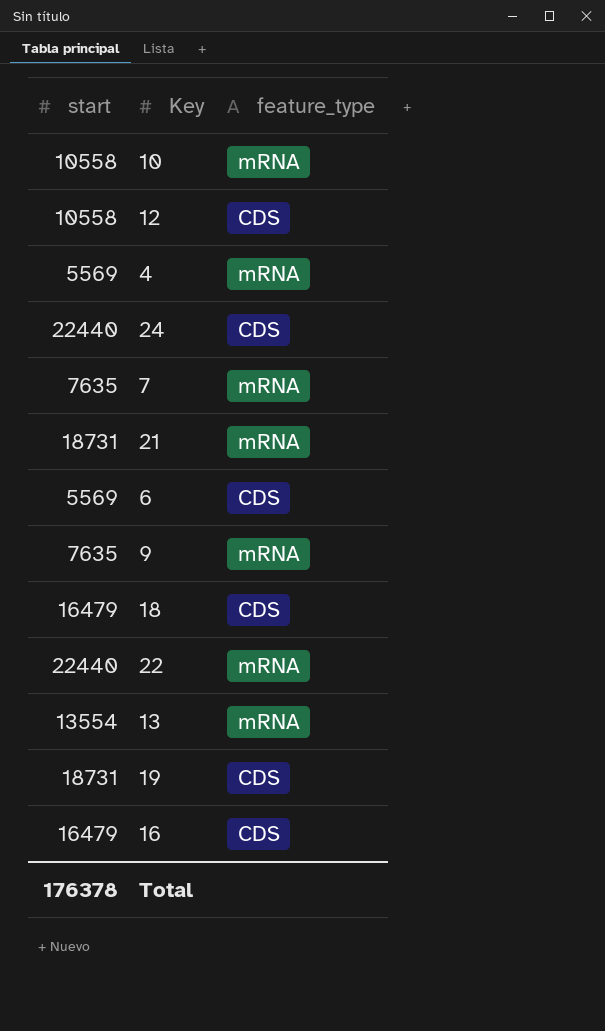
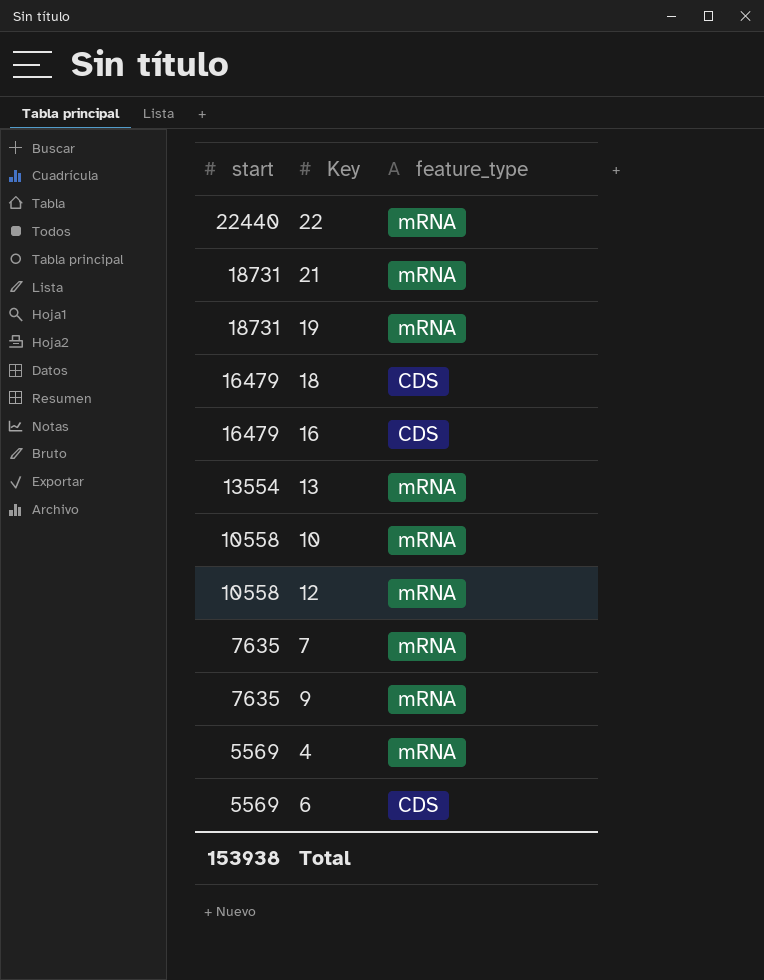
row order: none -> start descending
row 24: 22440 | CDS -> none
19 | feature_type: CDS -> mRNA
12 | feature_type: CDS -> mRNA
Total | start: 176378 -> 153938

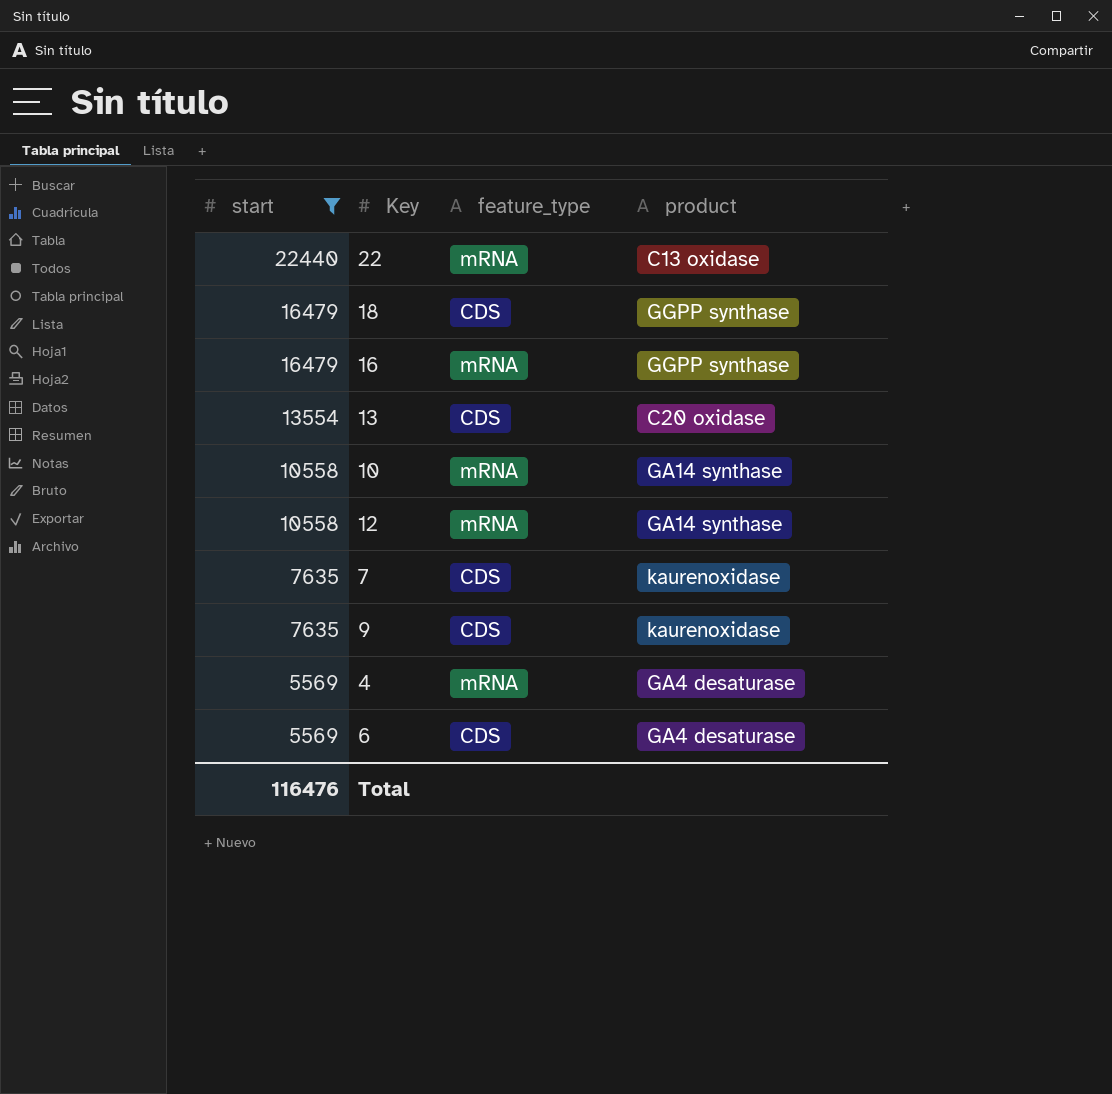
filter: none -> start != 18731
column product | position: none -> 4
16 | feature_type: CDS -> mRNA
13 | feature_type: mRNA -> CDS
7 | feature_type: mRNA -> CDS
9 | feature_type: mRNA -> CDS
Total | start: 153938 -> 116476

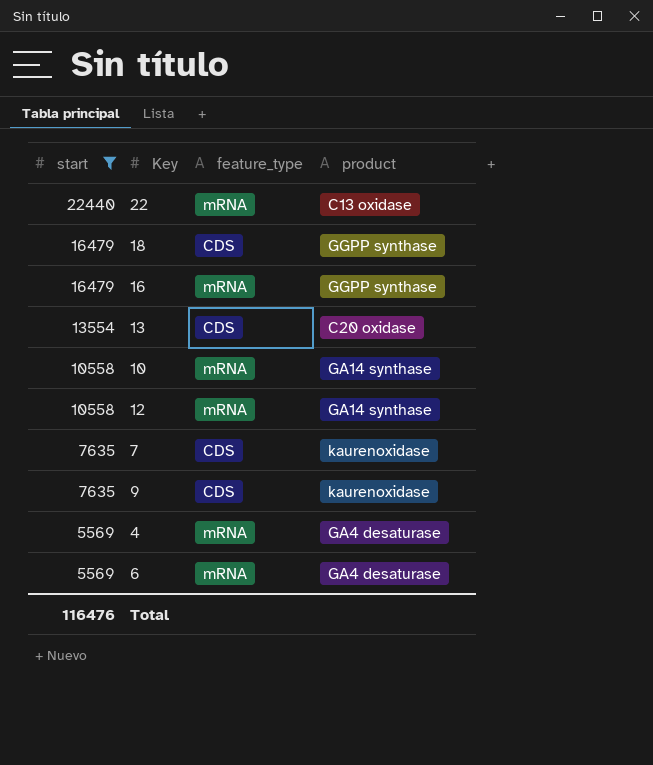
6 | feature_type: CDS -> mRNA

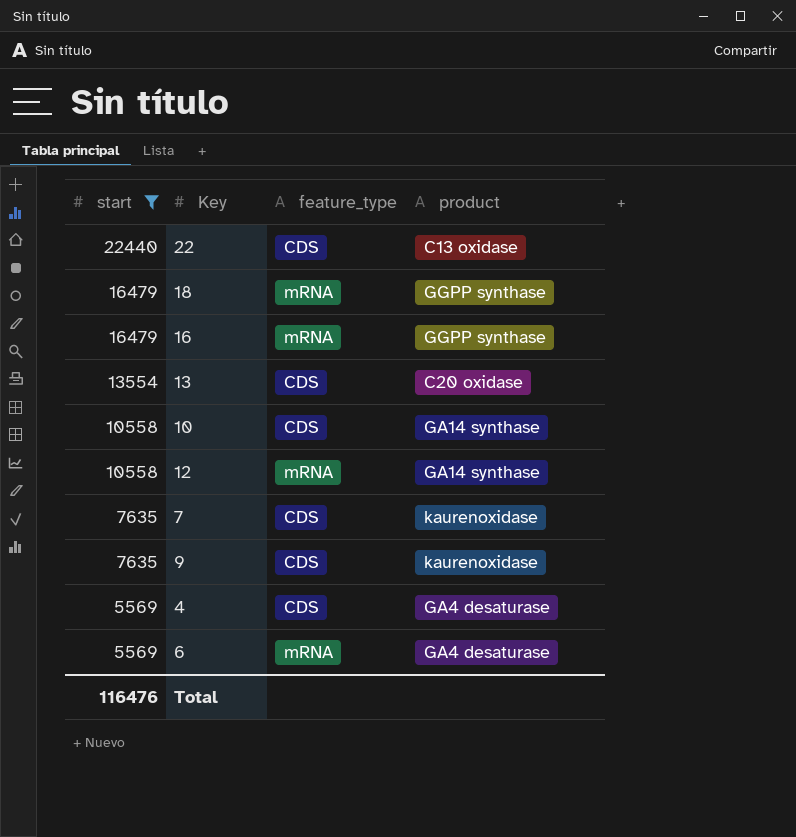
22 | feature_type: mRNA -> CDS
18 | feature_type: CDS -> mRNA
10 | feature_type: mRNA -> CDS
4 | feature_type: mRNA -> CDS

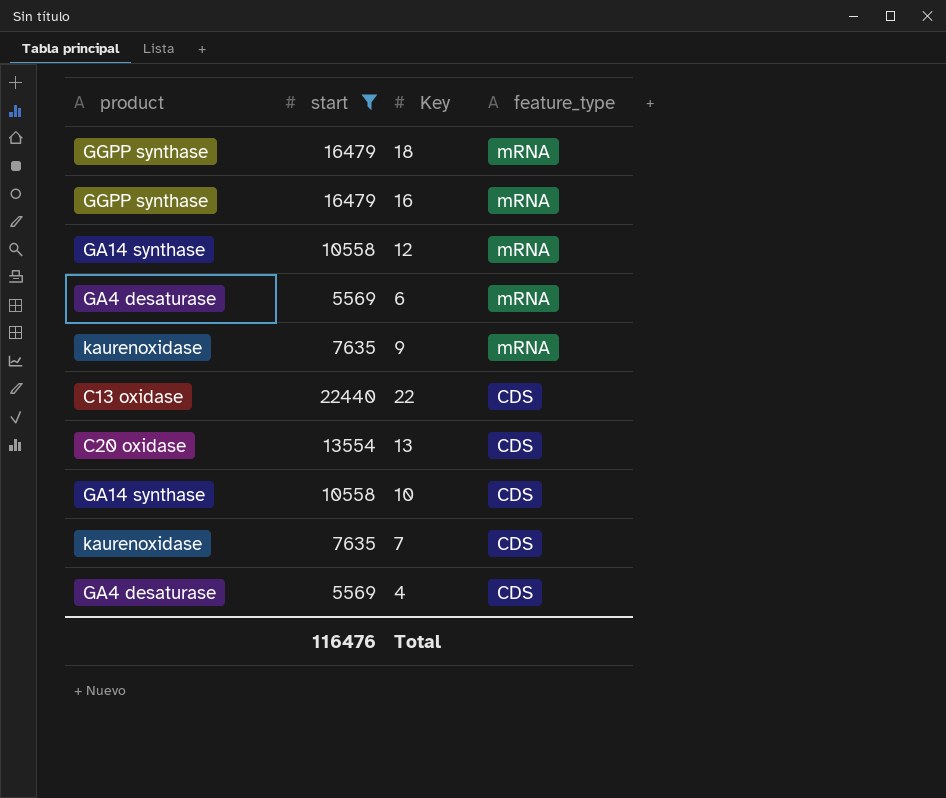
row order: start descending -> feature_type descending
column product | position: 4 -> 1
9 | feature_type: CDS -> mRNA

